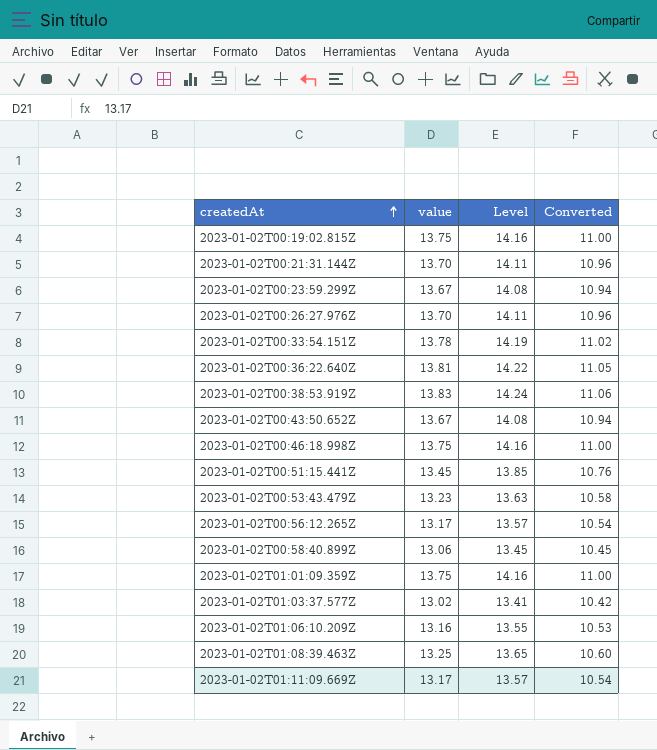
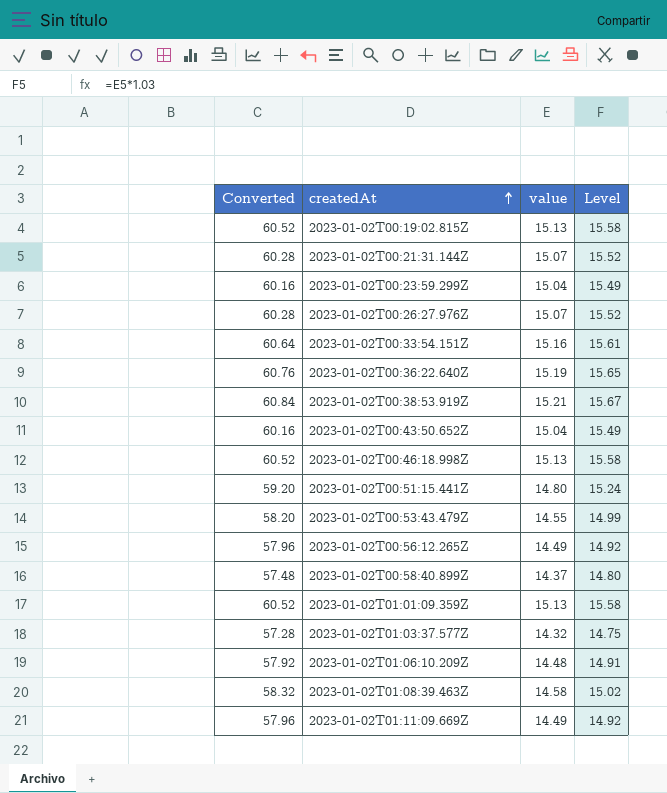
column Converted | formula: [value] * 0.8 -> [value] * 4
column Converted | position: 4 -> 1
2023-01-02T00:19:02.815Z | value: 13.75 -> 15.13
2023-01-02T00:19:02.815Z | Level: 14.16 -> 15.58
2023-01-02T00:21:31.144Z | value: 13.70 -> 15.07
2023-01-02T00:21:31.144Z | Level: 14.11 -> 15.52
2023-01-02T00:23:59.299Z | value: 13.67 -> 15.04
2023-01-02T00:23:59.299Z | Level: 14.08 -> 15.49
2023-01-02T00:26:27.976Z | value: 13.70 -> 15.07
2023-01-02T00:26:27.976Z | Level: 14.11 -> 15.52
2023-01-02T00:33:54.151Z | value: 13.78 -> 15.16
2023-01-02T00:33:54.151Z | Level: 14.19 -> 15.61
2023-01-02T00:36:22.640Z | value: 13.81 -> 15.19
2023-01-02T00:36:22.640Z | Level: 14.22 -> 15.65
2023-01-02T00:38:53.919Z | value: 13.83 -> 15.21
2023-01-02T00:38:53.919Z | Level: 14.24 -> 15.67
2023-01-02T00:43:50.652Z | value: 13.67 -> 15.04
2023-01-02T00:43:50.652Z | Level: 14.08 -> 15.49
2023-01-02T00:46:18.998Z | value: 13.75 -> 15.13
2023-01-02T00:46:18.998Z | Level: 14.16 -> 15.58
2023-01-02T00:51:15.441Z | value: 13.45 -> 14.80
2023-01-02T00:51:15.441Z | Level: 13.85 -> 15.24
2023-01-02T00:53:43.479Z | value: 13.23 -> 14.55
2023-01-02T00:53:43.479Z | Level: 13.63 -> 14.99
2023-01-02T00:56:12.265Z | value: 13.17 -> 14.49
2023-01-02T00:56:12.265Z | Level: 13.57 -> 14.92
2023-01-02T00:58:40.899Z | value: 13.06 -> 14.37
2023-01-02T00:58:40.899Z | Level: 13.45 -> 14.80
2023-01-02T01:01:09.359Z | value: 13.75 -> 15.13
2023-01-02T01:01:09.359Z | Level: 14.16 -> 15.58
2023-01-02T01:03:37.577Z | value: 13.02 -> 14.32
2023-01-02T01:03:37.577Z | Level: 13.41 -> 14.75
2023-01-02T01:06:10.209Z | value: 13.16 -> 14.48
2023-01-02T01:06:10.209Z | Level: 13.55 -> 14.91
2023-01-02T01:08:39.463Z | value: 13.25 -> 14.58
2023-01-02T01:08:39.463Z | Level: 13.65 -> 15.02
2023-01-02T01:11:09.669Z | value: 13.17 -> 14.49
2023-01-02T01:11:09.669Z | Level: 13.57 -> 14.92

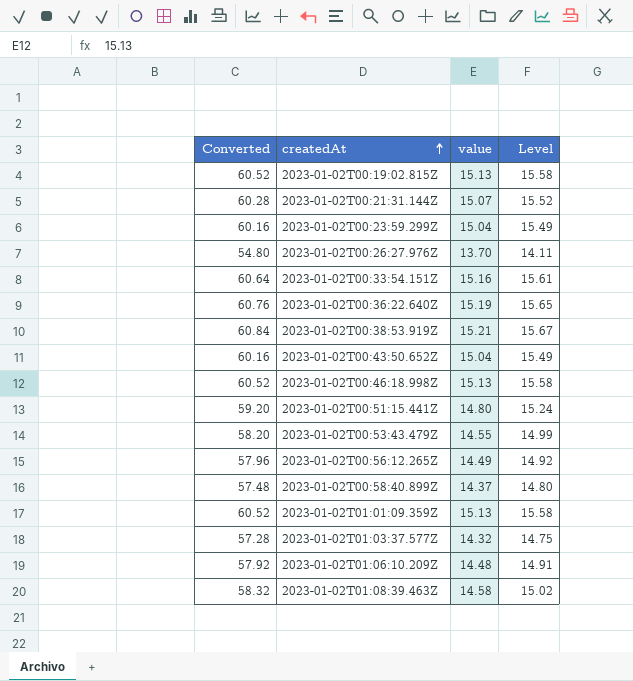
row 2023-01-02T01:11:09.669Z: 57.96 | 14.49 | 14.92 -> none
2023-01-02T00:26:27.976Z | Converted: 60.28 -> 54.80
2023-01-02T00:26:27.976Z | value: 15.07 -> 13.70
2023-01-02T00:26:27.976Z | Level: 15.52 -> 14.11

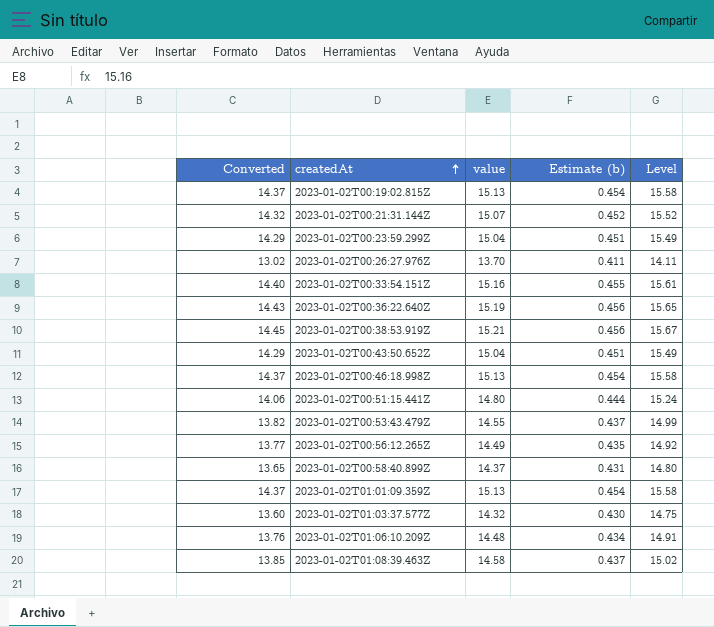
column Converted | formula: [value] * 4 -> [value] * 0.95
column Estimate (b) | formula: none -> [value] * 0.03

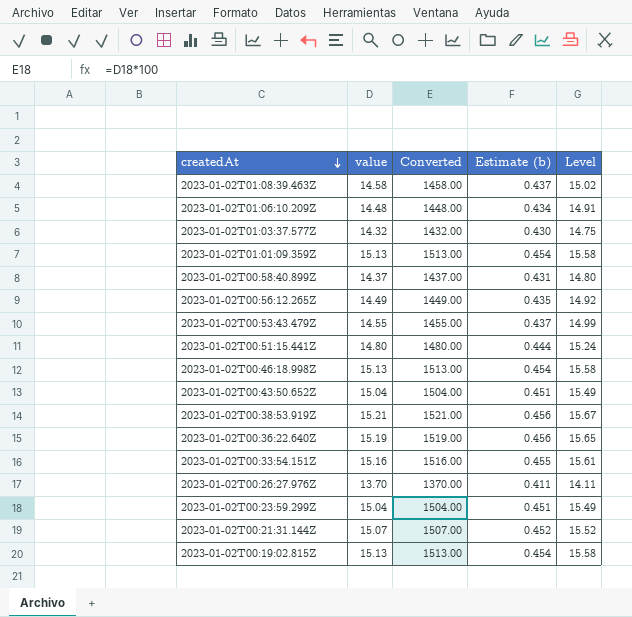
row order: createdAt ascending -> createdAt descending
column Converted | formula: [value] * 0.95 -> [value] * 100
column Converted | position: 1 -> 3

